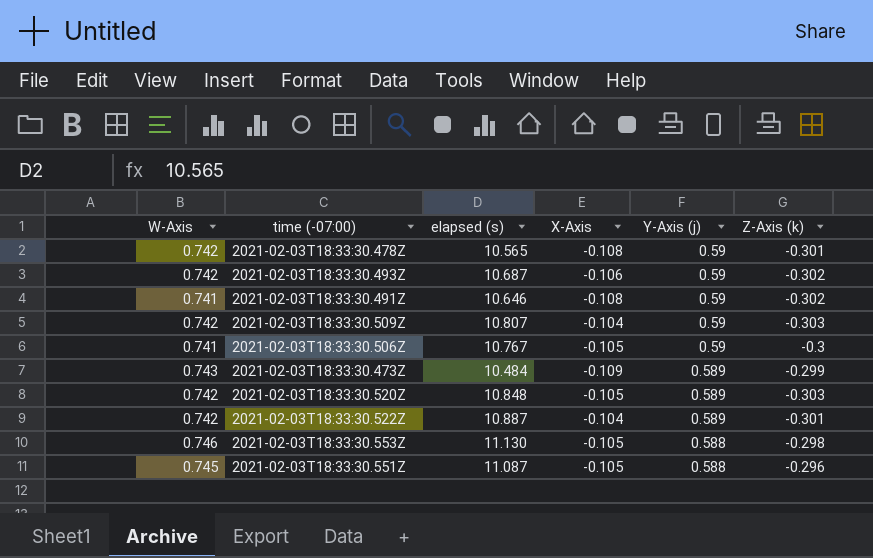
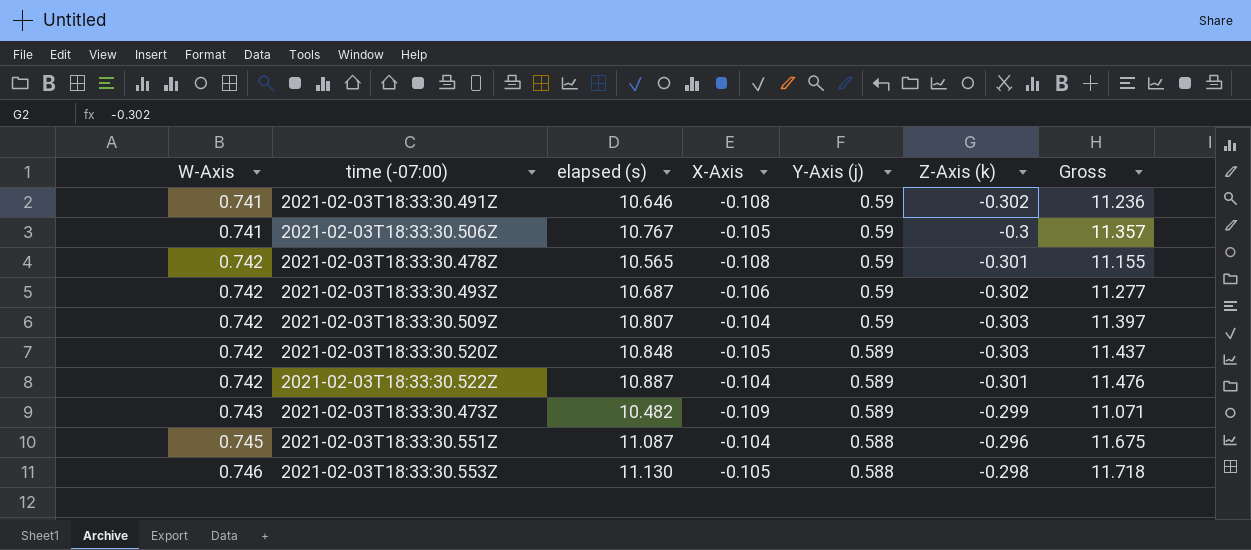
row order: Y-Axis (j) descending -> W-Axis ascending
column Gross | formula: none -> [elapsed (s)] + [Y-Axis (j)]
2021-02-03T18:33:30.473Z | elapsed (s): 10.484 -> 10.482
2021-02-03T18:33:30.551Z | X-Axis: -0.105 -> -0.104

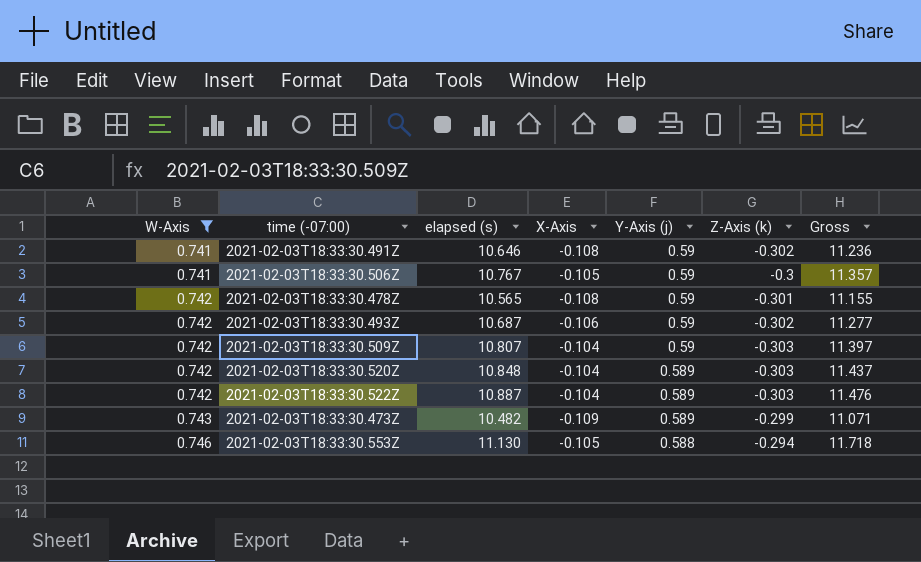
filter: none -> W-Axis != 0.745
2021-02-03T18:33:30.520Z | X-Axis: -0.105 -> -0.104
2021-02-03T18:33:30.522Z | Z-Axis (k): -0.301 -> -0.303
2021-02-03T18:33:30.553Z | Z-Axis (k): -0.298 -> -0.294

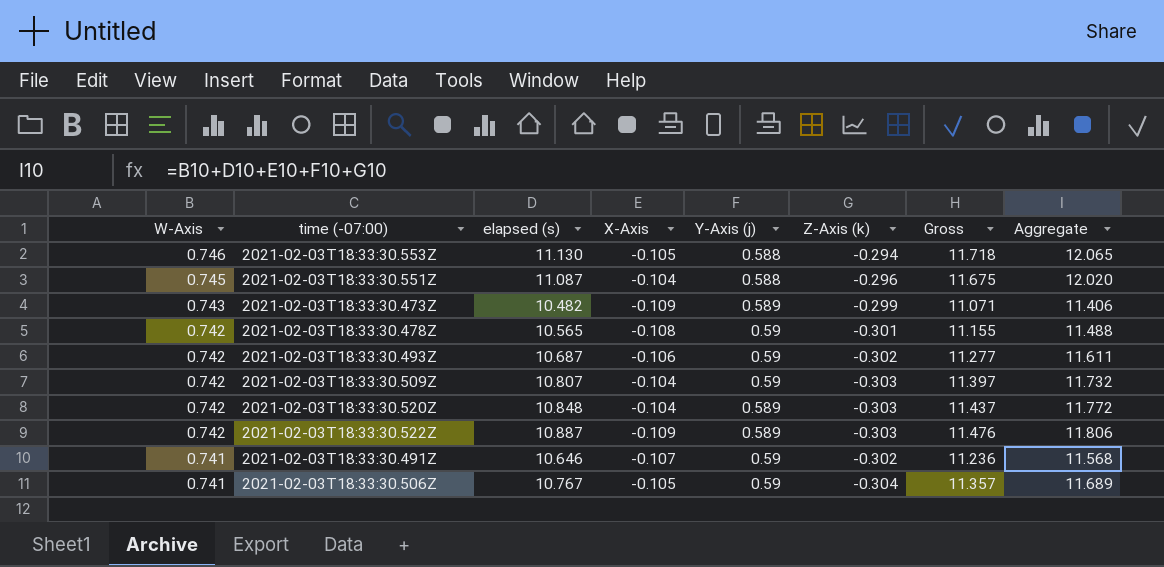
filter: W-Axis != 0.745 -> none
row order: W-Axis ascending -> W-Axis descending
column Aggregate | formula: none -> [W-Axis] + [elapsed (s)] + [X-Axis] + [Y-Axis (j)] + [Z-Axis (k)]
2021-02-03T18:33:30.522Z | X-Axis: -0.104 -> -0.109
2021-02-03T18:33:30.491Z | X-Axis: -0.108 -> -0.107
2021-02-03T18:33:30.506Z | Z-Axis (k): -0.3 -> -0.304

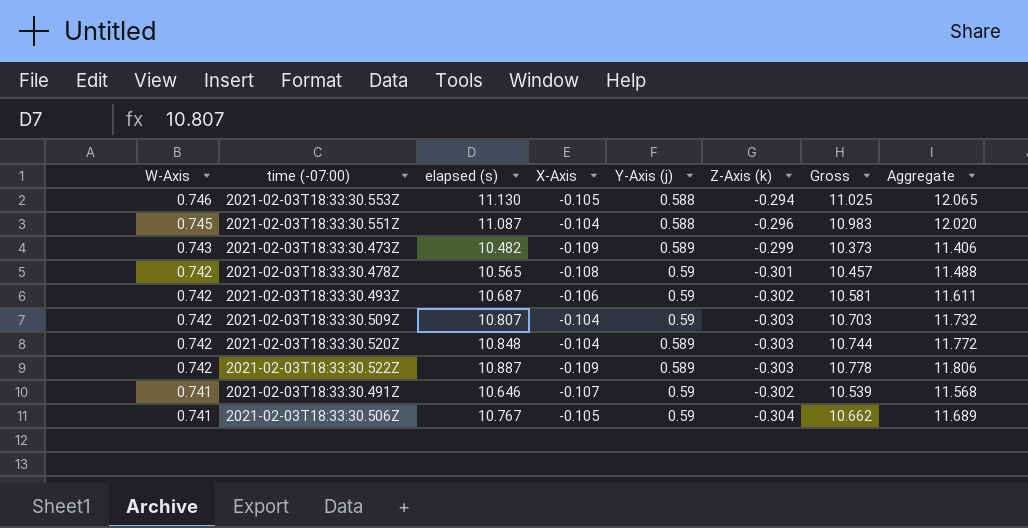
column Gross | formula: [elapsed (s)] + [Y-Axis (j)] -> [elapsed (s)] + [X-Axis]

